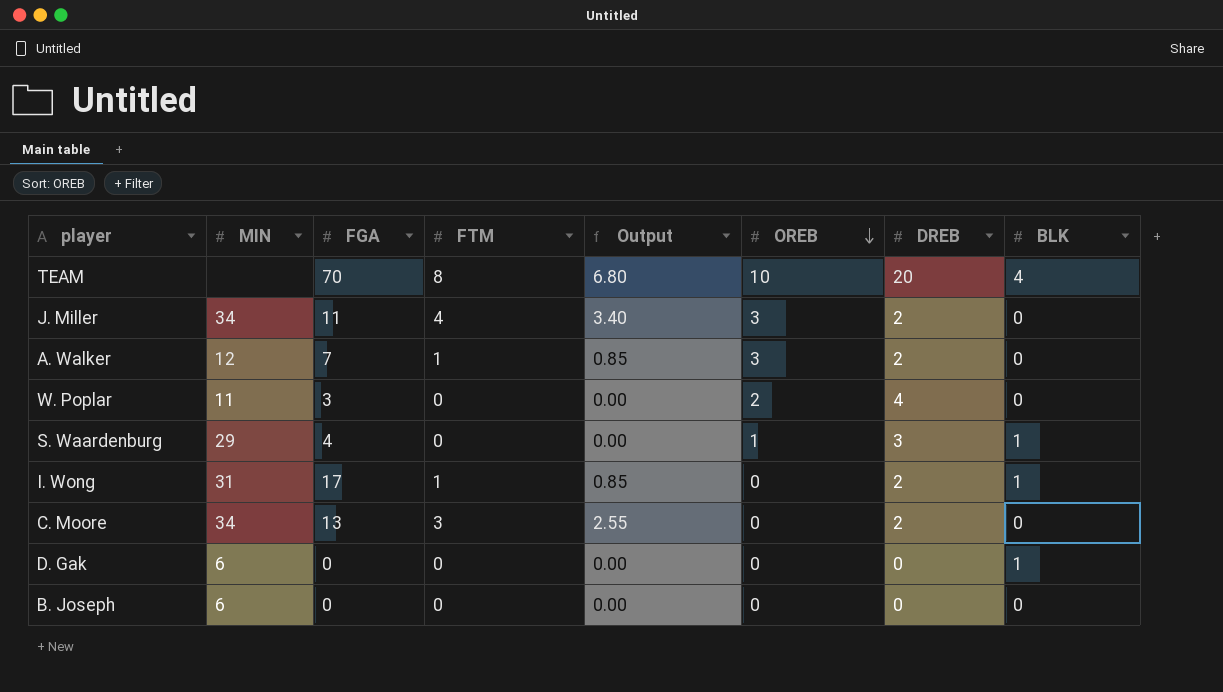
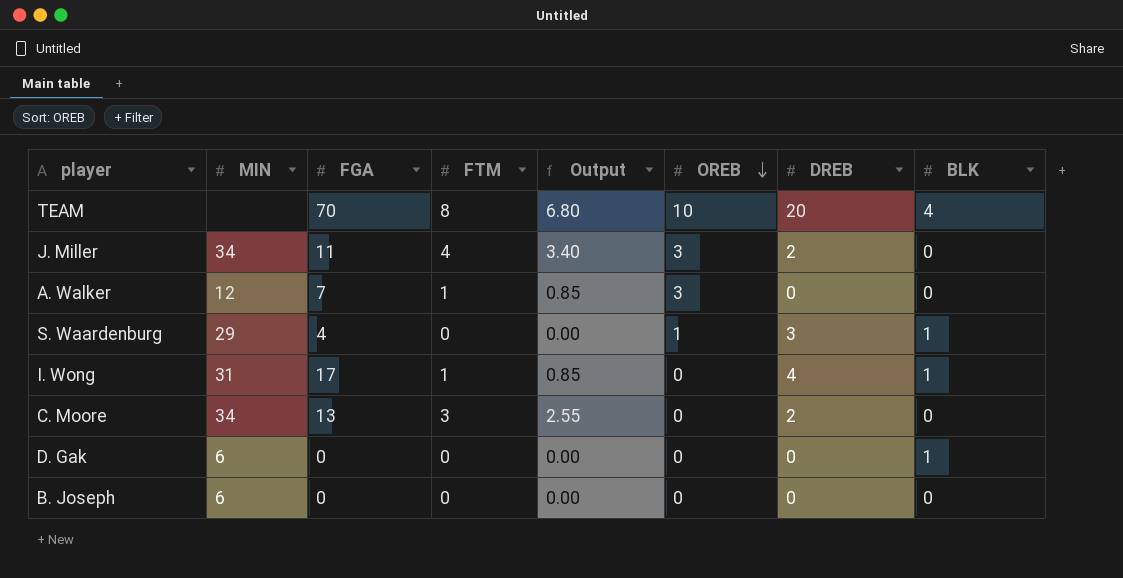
row W. Poplar: 11 | 3 | 0 | 0.00 | 2 | 4 | 0 -> none
A. Walker | DREB: 2 -> 0
I. Wong | DREB: 2 -> 4

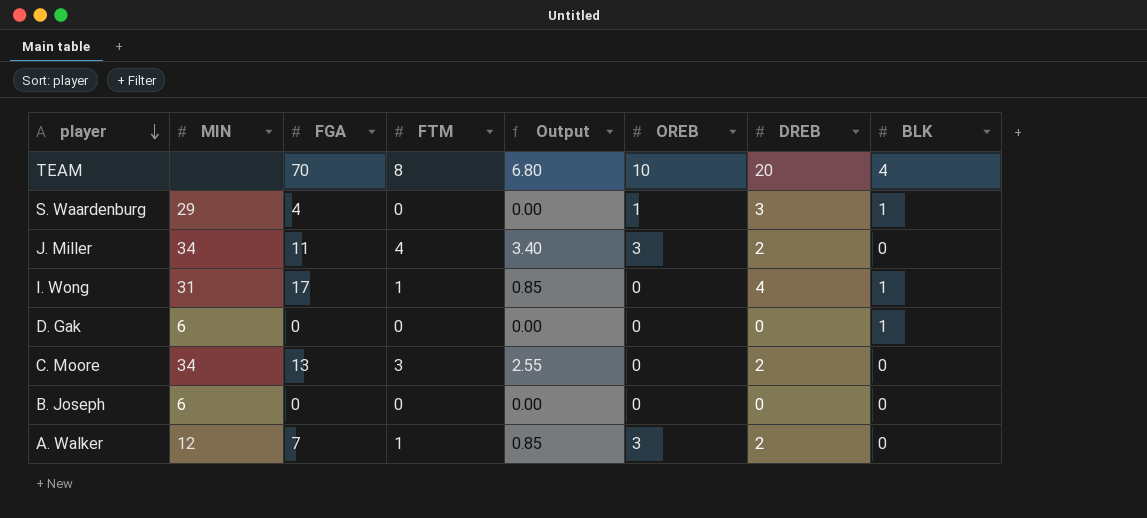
row order: OREB descending -> player descending
A. Walker | DREB: 0 -> 2

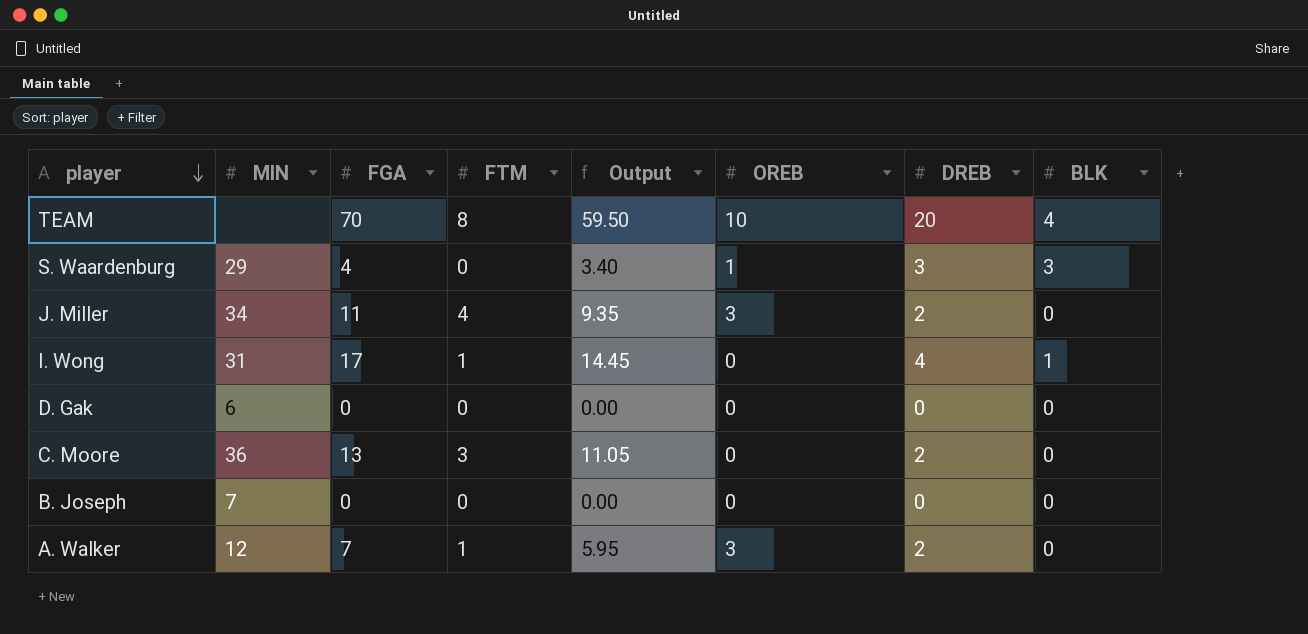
column Output | formula: [FTM] * 0.85 -> [FGA] * 0.85
S. Waardenburg | BLK: 1 -> 3
D. Gak | BLK: 1 -> 0
C. Moore | MIN: 34 -> 36
B. Joseph | MIN: 6 -> 7

